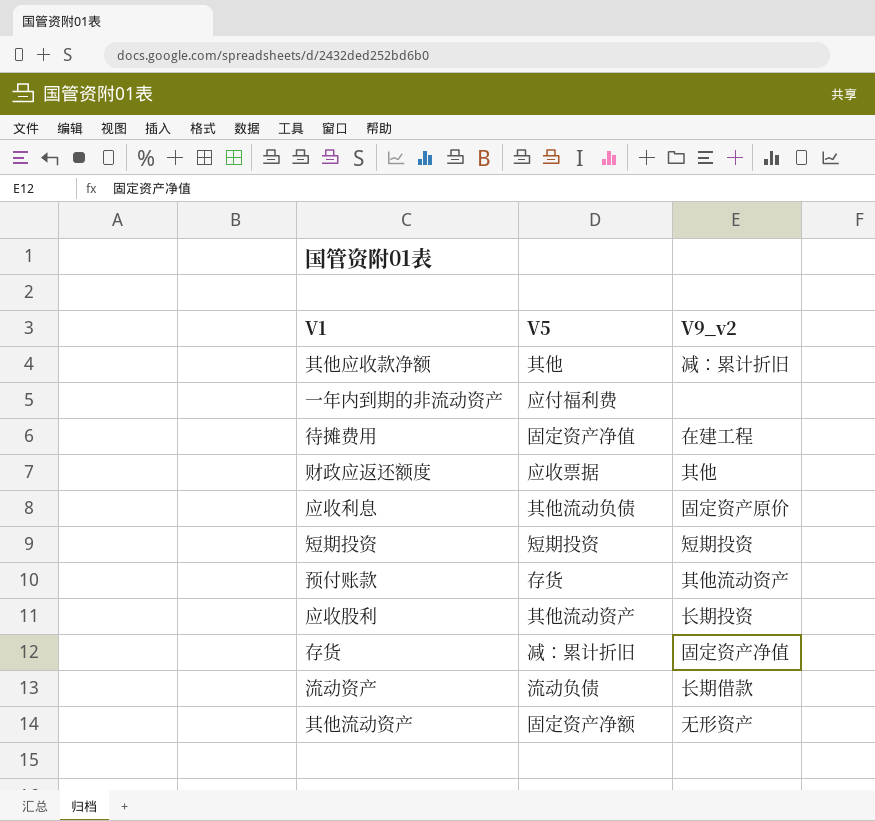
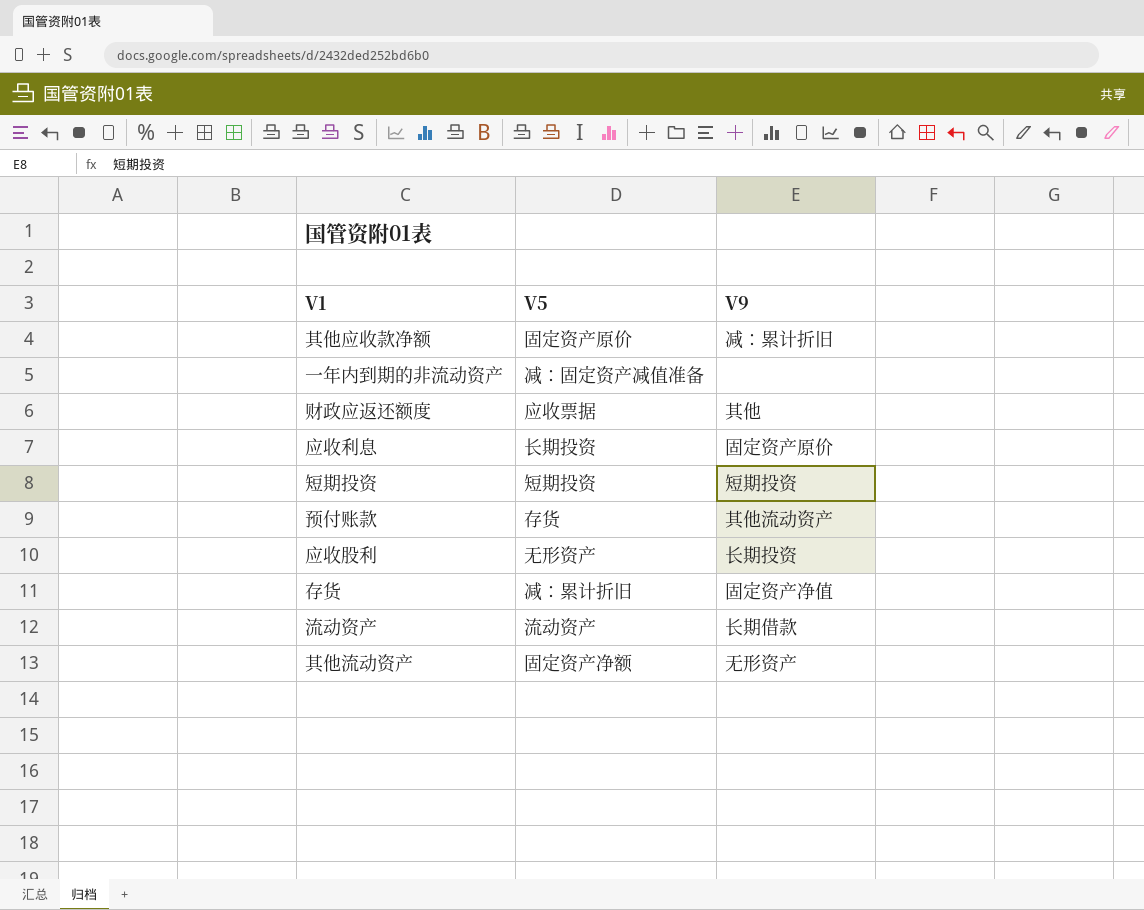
column name: V9_v2 -> V9
row 待摊费用: 固定资产净值 | 在建工程 -> none
其他应收款净额 | V5: 其他 -> 固定资产原价
一年内到期的非流动资产 | V5: 应付福利费 -> 减：固定资产减值准备
应收利息 | V5: 其他流动负债 -> 长期投资
应收股利 | V5: 其他流动资产 -> 无形资产
流动资产 | V5: 流动负债 -> 流动资产

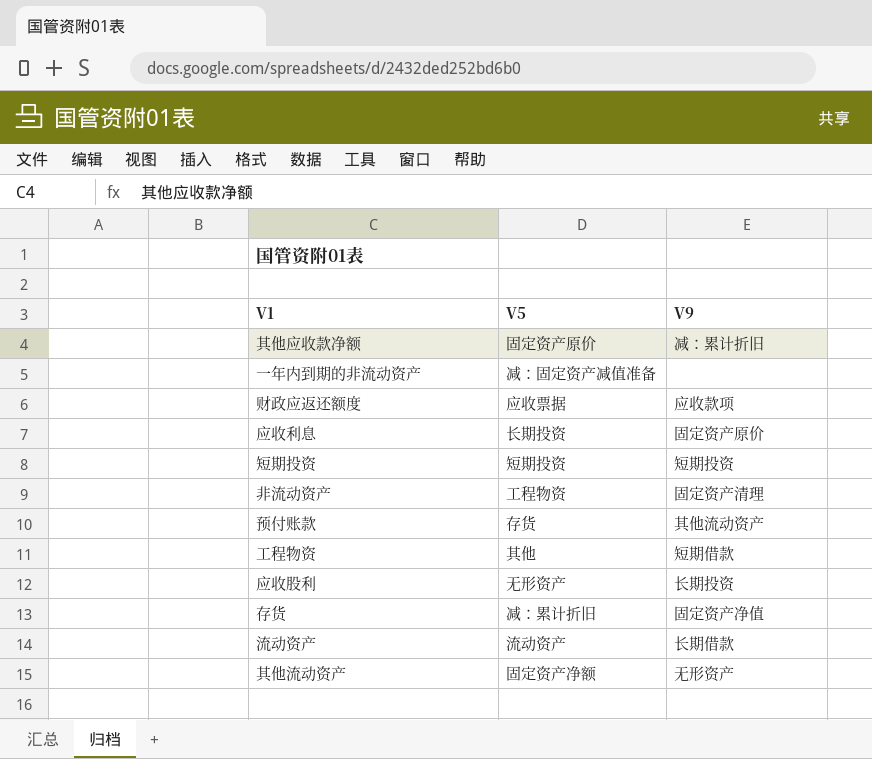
财政应返还额度 | V9: 其他 -> 应收款项
row 非流动资产: none -> 工程物资 | 固定资产清理
row 工程物资: none -> 其他 | 短期借款

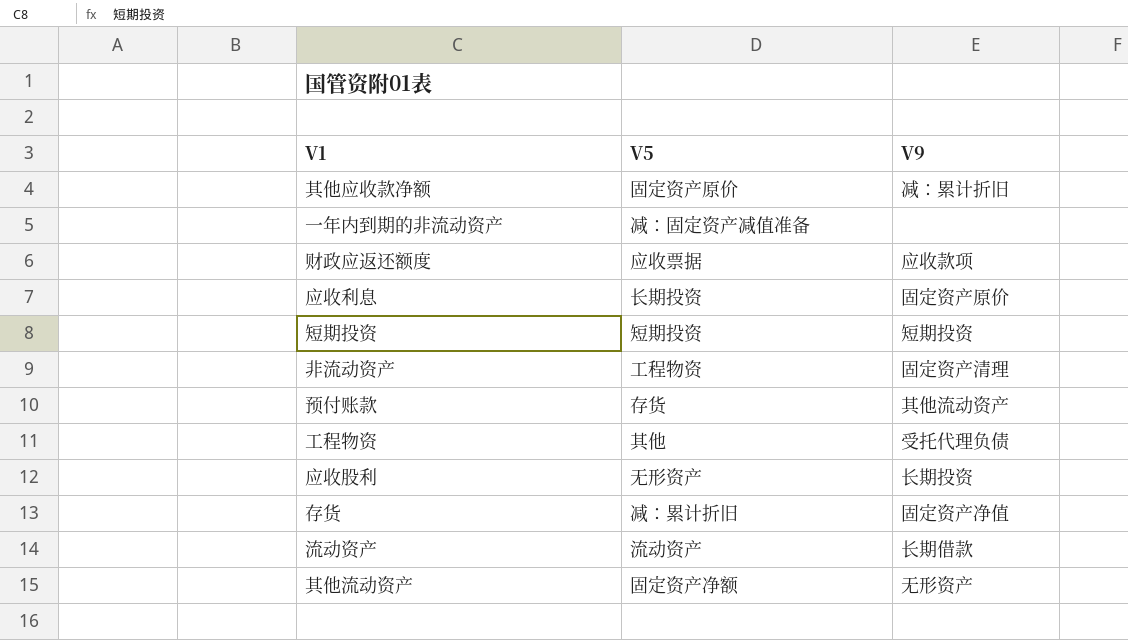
工程物资 | V9: 短期借款 -> 受托代理负债

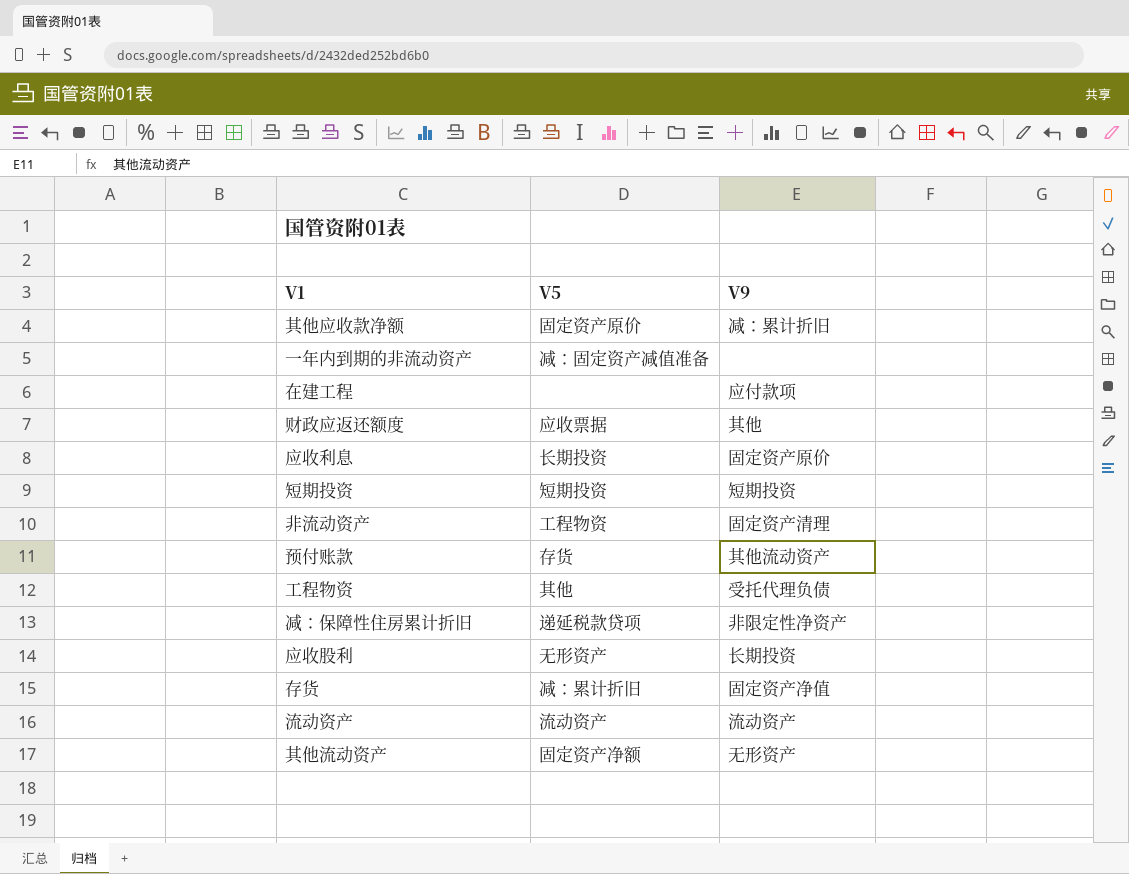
row 在建工程: none -> none | 应付款项
财政应返还额度 | V9: 应收款项 -> 其他
row 减：保障性住房累计折旧: none -> 递延税款贷项 | 非限定性净资产
流动资产 | V9: 长期借款 -> 流动资产

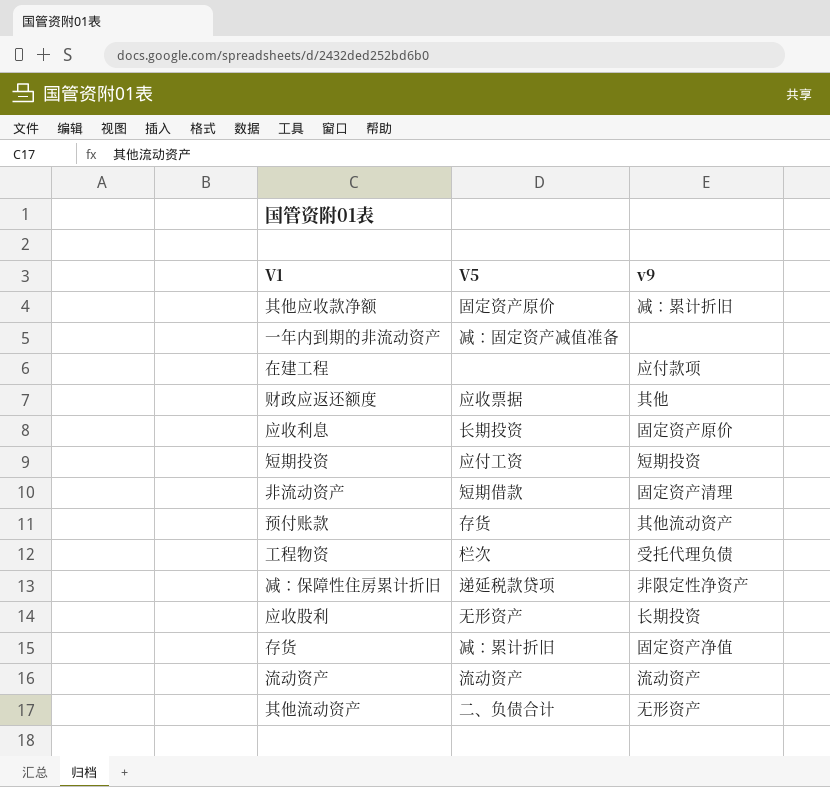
column name: V9 -> v9
短期投资 | V5: 短期投资 -> 应付工资
非流动资产 | V5: 工程物资 -> 短期借款
工程物资 | V5: 其他 -> 栏次
其他流动资产 | V5: 固定资产净额 -> 二、负债合计

